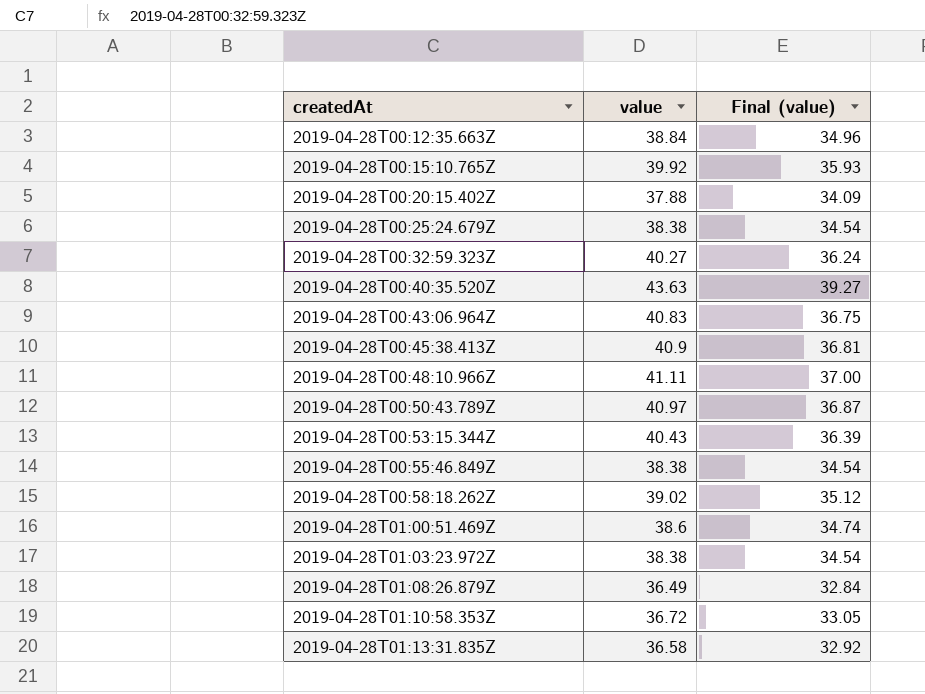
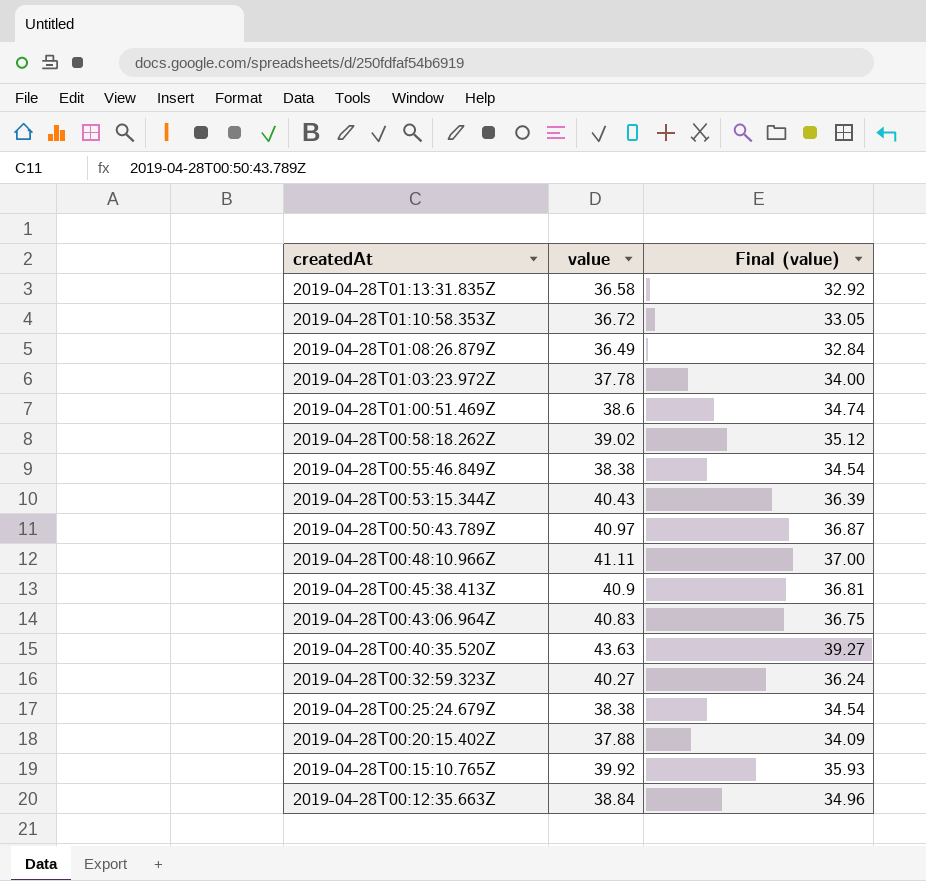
row order: createdAt ascending -> createdAt descending
2019-04-28T01:03:23.972Z | value: 38.38 -> 37.78
2019-04-28T01:03:23.972Z | Final (value): 34.54 -> 34.00

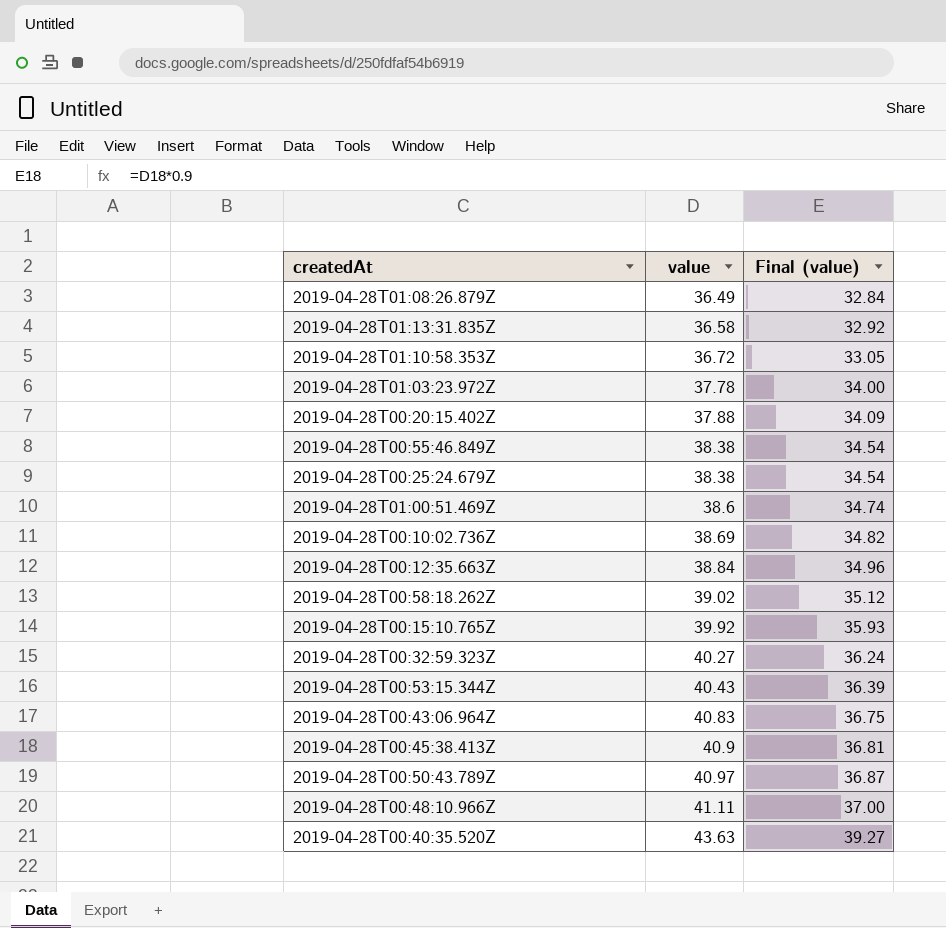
row order: createdAt descending -> value ascending
row 2019-04-28T00:10:02.736Z: none -> 38.69 | 34.82

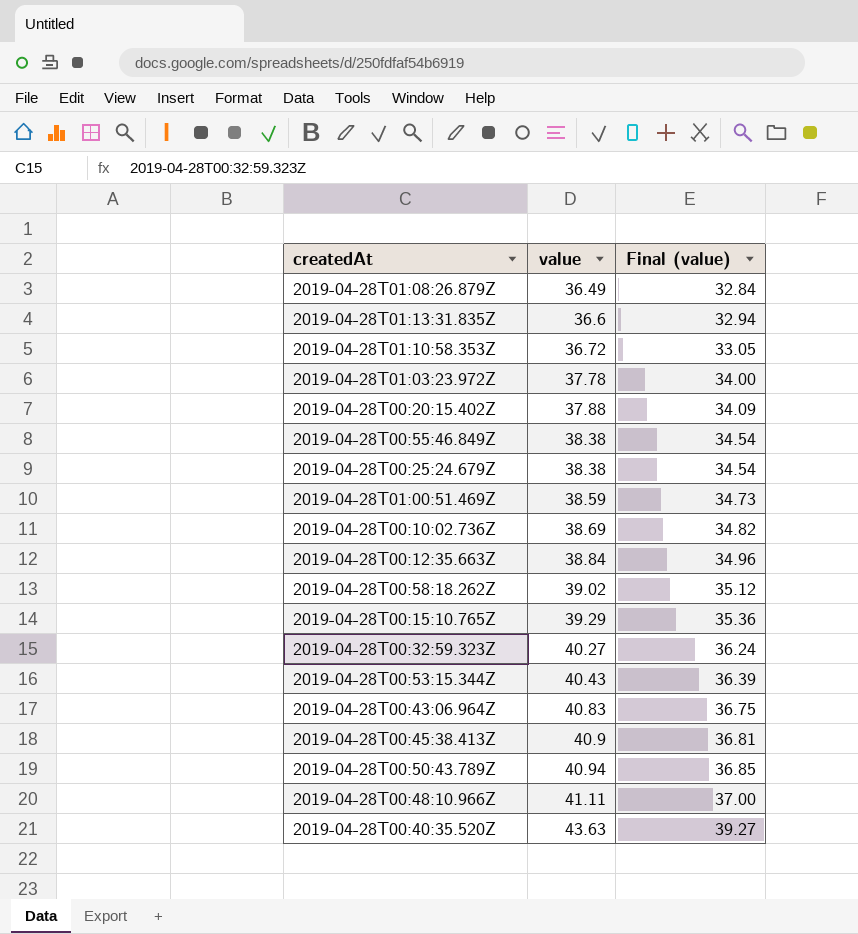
2019-04-28T01:13:31.835Z | value: 36.58 -> 36.6
2019-04-28T01:13:31.835Z | Final (value): 32.92 -> 32.94
2019-04-28T01:00:51.469Z | value: 38.6 -> 38.59
2019-04-28T01:00:51.469Z | Final (value): 34.74 -> 34.73
2019-04-28T00:15:10.765Z | value: 39.92 -> 39.29
2019-04-28T00:15:10.765Z | Final (value): 35.93 -> 35.36
2019-04-28T00:50:43.789Z | value: 40.97 -> 40.94
2019-04-28T00:50:43.789Z | Final (value): 36.87 -> 36.85

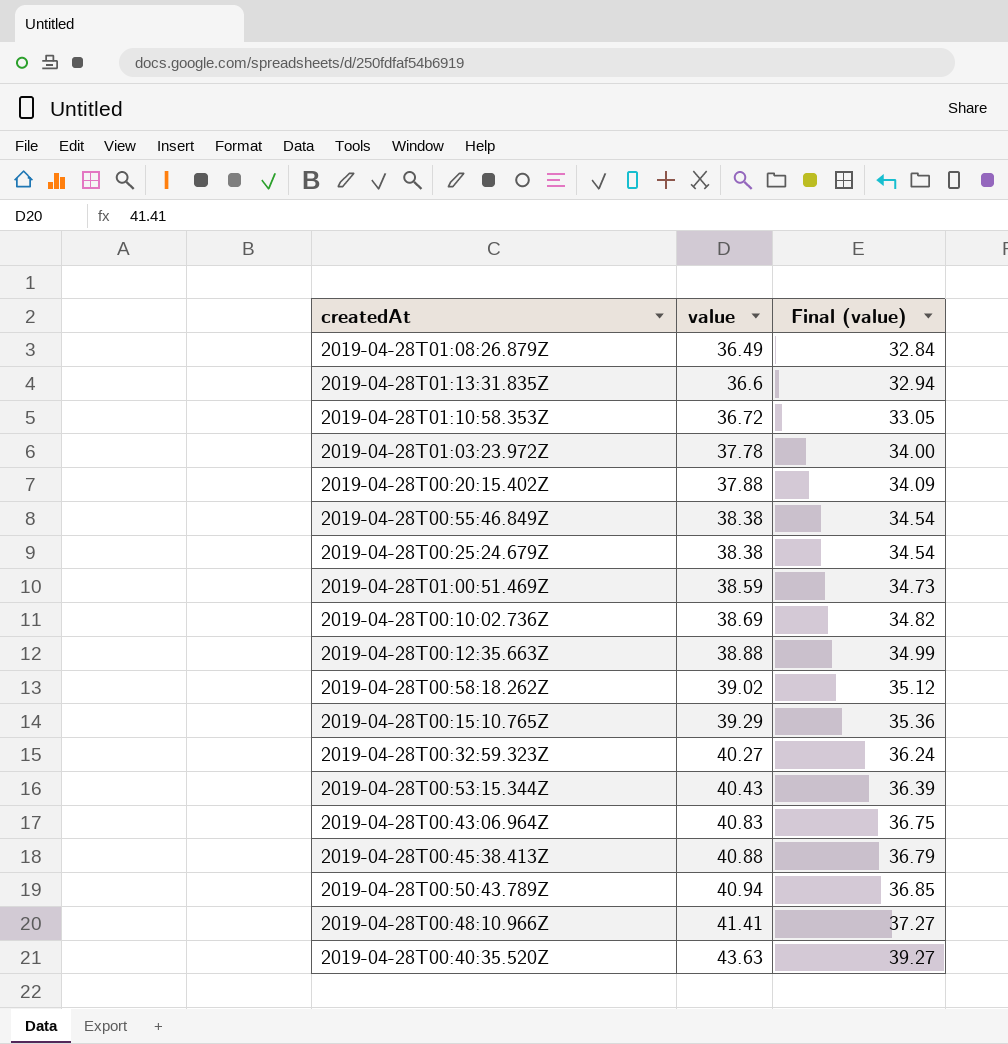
2019-04-28T00:12:35.663Z | value: 38.84 -> 38.88
2019-04-28T00:12:35.663Z | Final (value): 34.96 -> 34.99
2019-04-28T00:45:38.413Z | value: 40.9 -> 40.88
2019-04-28T00:45:38.413Z | Final (value): 36.81 -> 36.79
2019-04-28T00:48:10.966Z | value: 41.11 -> 41.41
2019-04-28T00:48:10.966Z | Final (value): 37.00 -> 37.27

